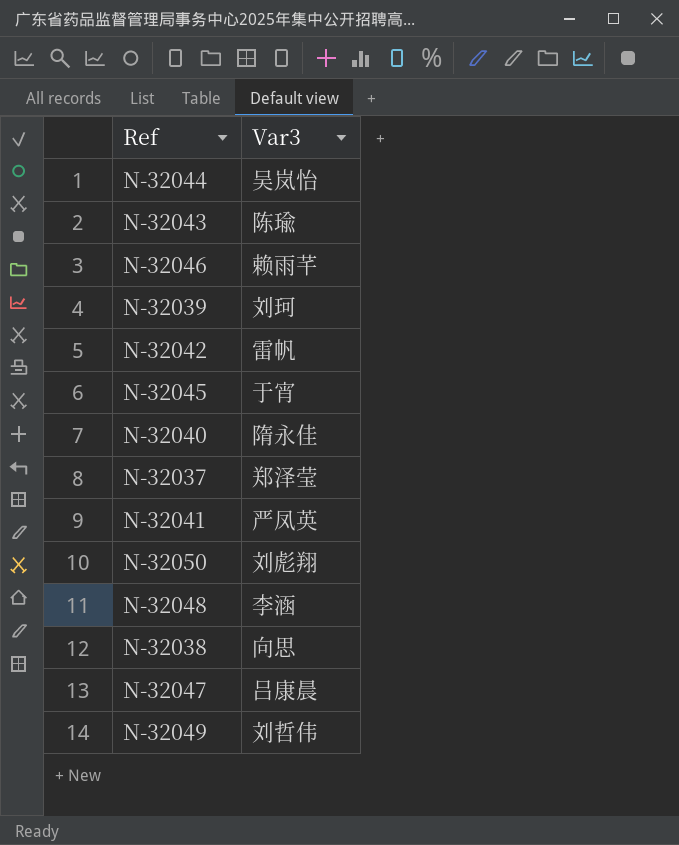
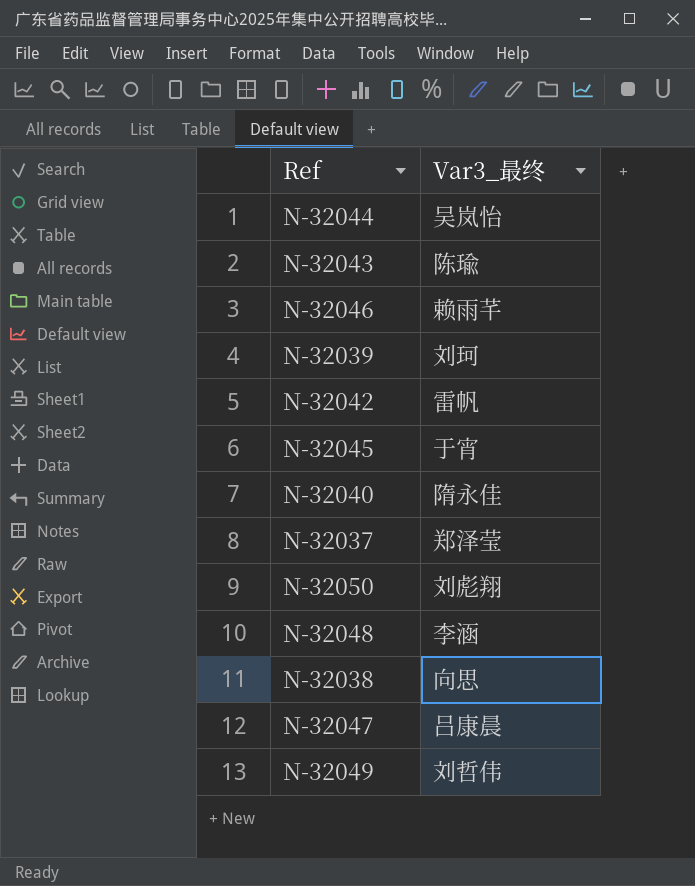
column name: Var3 -> Var3_最终
row N-32041: 严凤英 -> none

